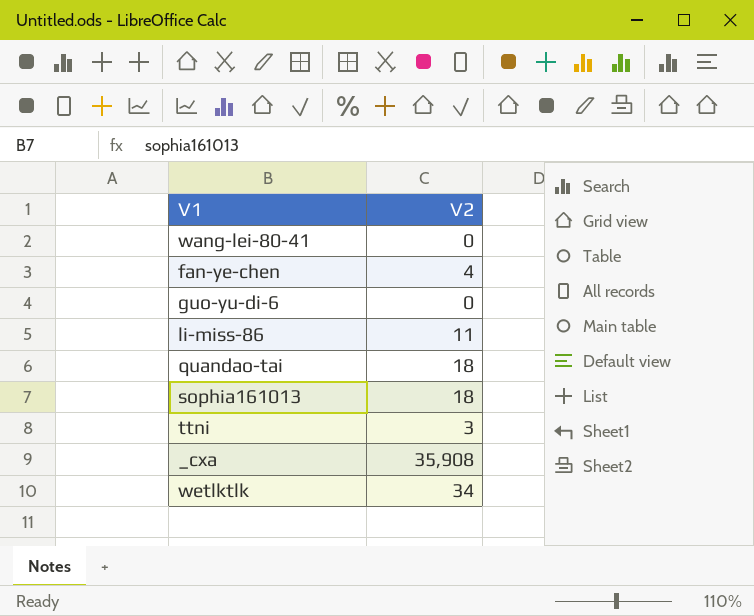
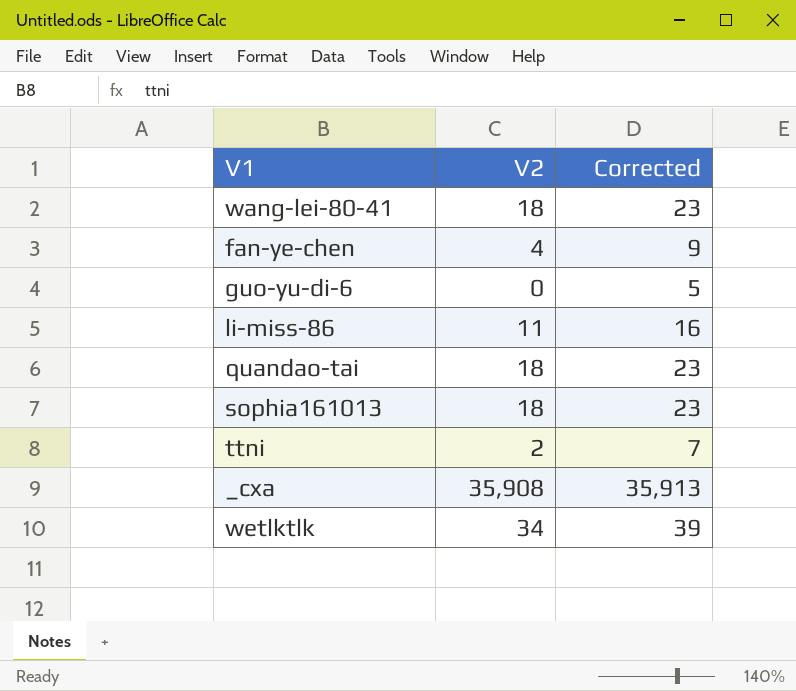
column Corrected | formula: none -> [V2] + 5
wang-lei-80-41 | V2: 0 -> 18
ttni | V2: 3 -> 2

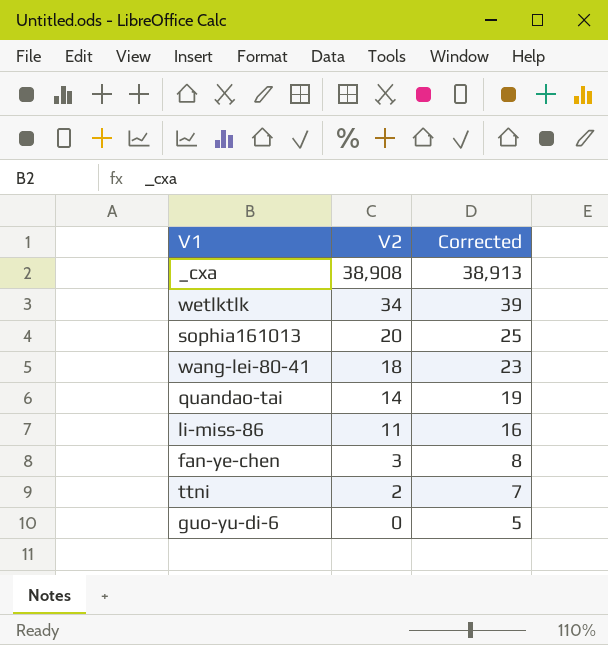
row order: none -> V2 descending
_cxa | V2: 35,908 -> 38,908
_cxa | Corrected: 35,913 -> 38,913
sophia161013 | V2: 18 -> 20
sophia161013 | Corrected: 23 -> 25
quandao-tai | V2: 18 -> 14
quandao-tai | Corrected: 23 -> 19
fan-ye-chen | V2: 4 -> 3
fan-ye-chen | Corrected: 9 -> 8

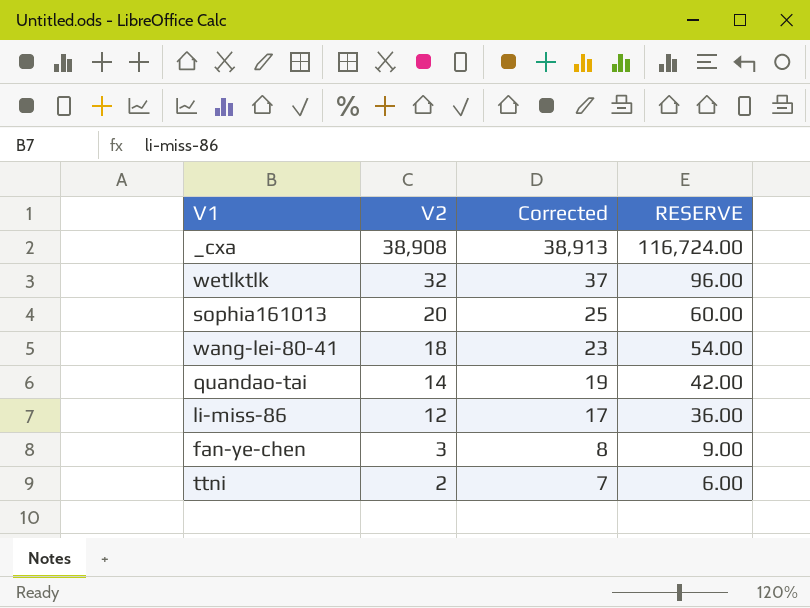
column RESERVE | formula: none -> [V2] * 3
row guo-yu-di-6: 0 | 5 -> none
wetlktlk | V2: 34 -> 32
wetlktlk | Corrected: 39 -> 37
li-miss-86 | V2: 11 -> 12
li-miss-86 | Corrected: 16 -> 17

